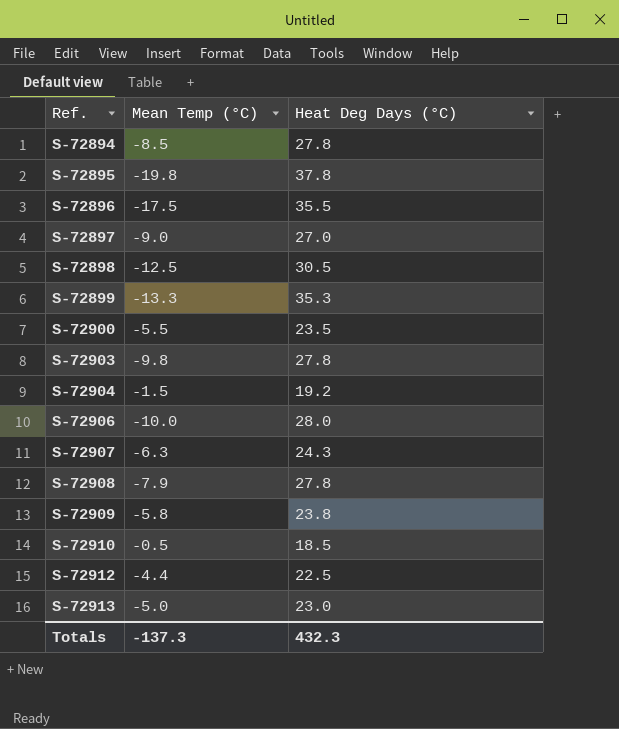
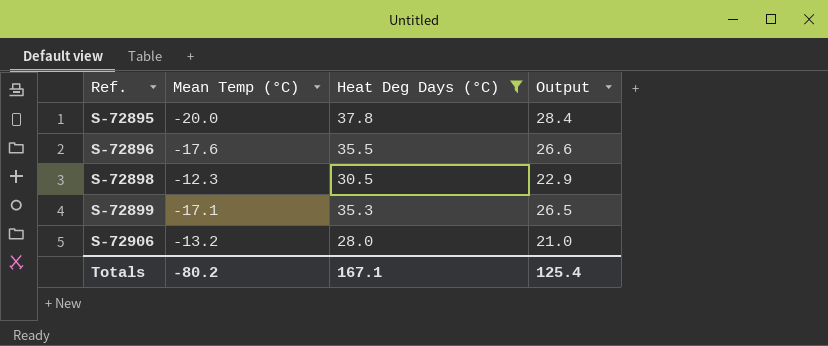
filter: none -> Heat Deg Days (°C) >= 28.0
column Output | formula: none -> [Heat Deg Days (°C)] * 0.75
S-72895 | Mean Temp (°C): -19.8 -> -20.0
S-72896 | Mean Temp (°C): -17.5 -> -17.6
S-72898 | Mean Temp (°C): -12.5 -> -12.3
S-72899 | Mean Temp (°C): -13.3 -> -17.1
S-72906 | Mean Temp (°C): -10.0 -> -13.2
Totals | Mean Temp (°C): -137.3 -> -80.2
Totals | Heat Deg Days (°C): 432.3 -> 167.1

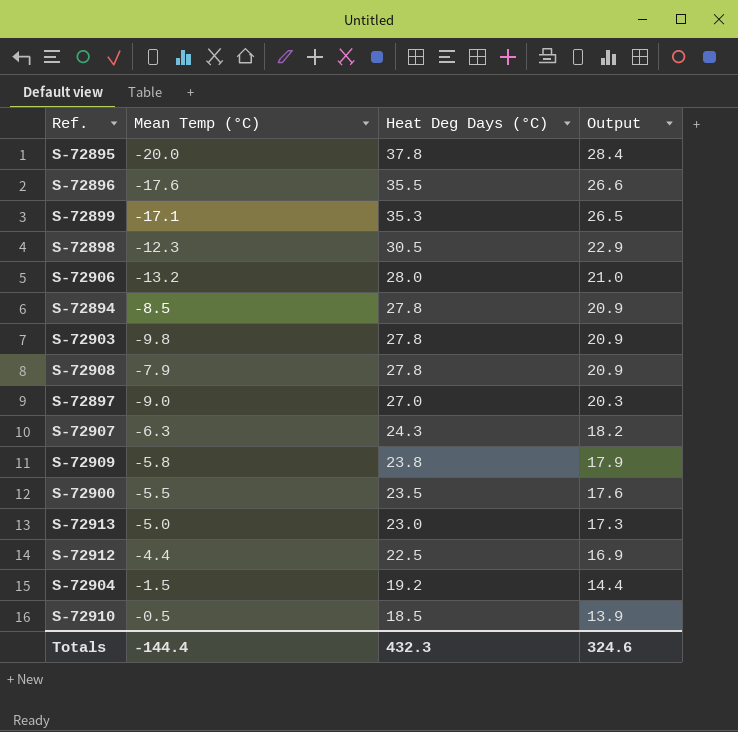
filter: Heat Deg Days (°C) >= 28.0 -> none
row order: Ref. ascending -> Heat Deg Days (°C) descending
Totals | Mean Temp (°C): -80.2 -> -144.4
Totals | Heat Deg Days (°C): 167.1 -> 432.3
Totals | Output: 125.4 -> 324.6

